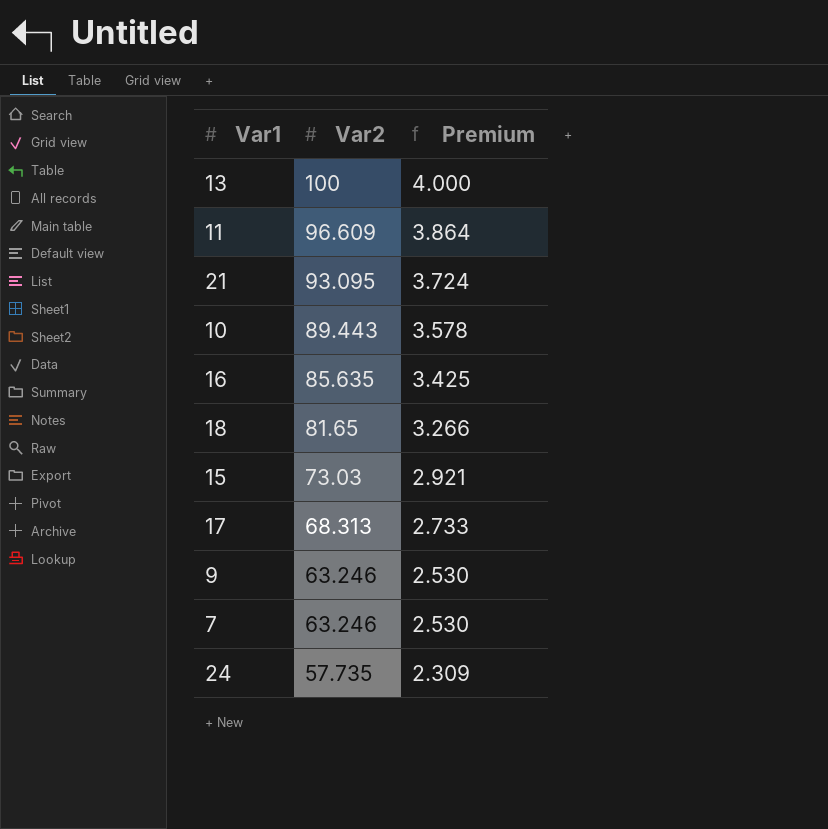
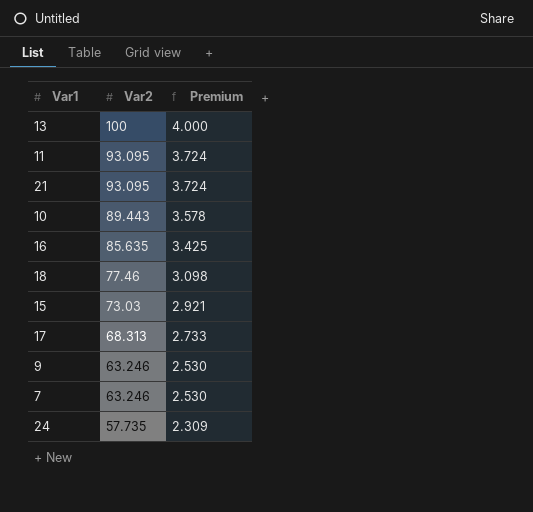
11 | Var2: 96.609 -> 93.095
11 | Premium: 3.864 -> 3.724
18 | Var2: 81.65 -> 77.46
18 | Premium: 3.266 -> 3.098

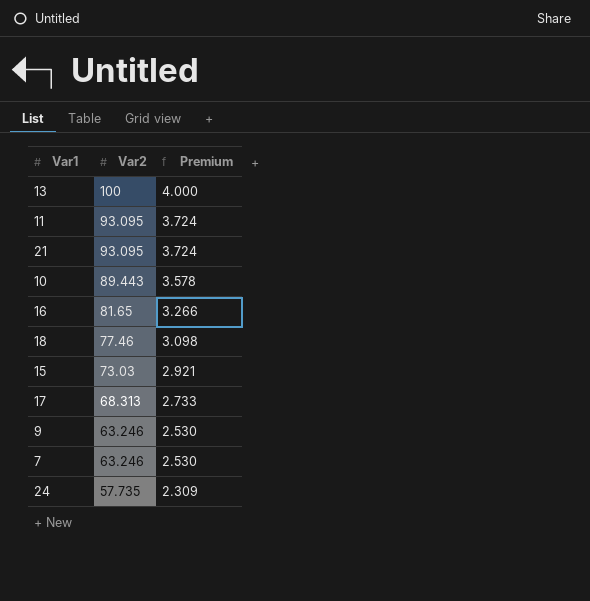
16 | Var2: 85.635 -> 81.65
16 | Premium: 3.425 -> 3.266

